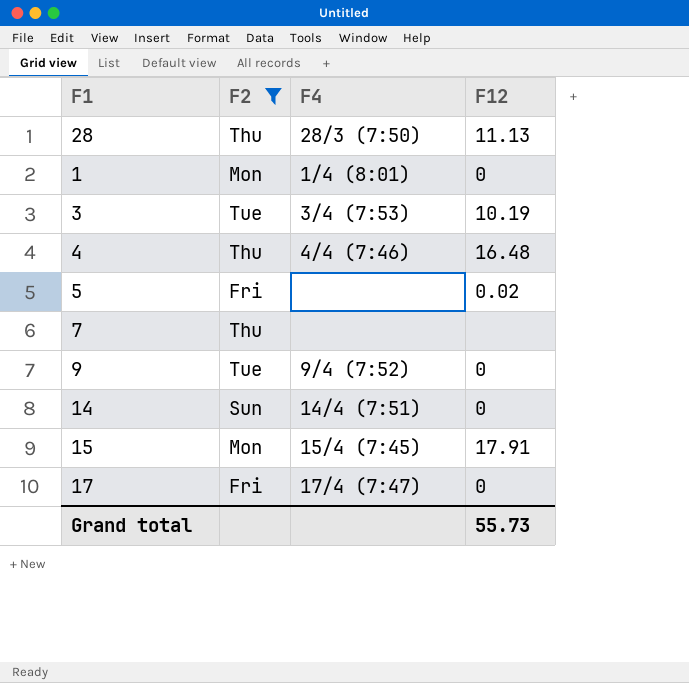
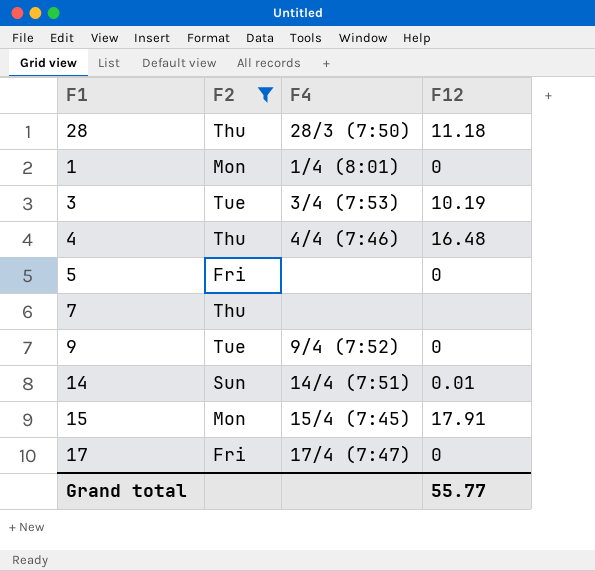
28 | F12: 11.13 -> 11.18
5 | F12: 0.02 -> 0
14 | F12: 0 -> 0.01
Grand total | F12: 55.73 -> 55.77

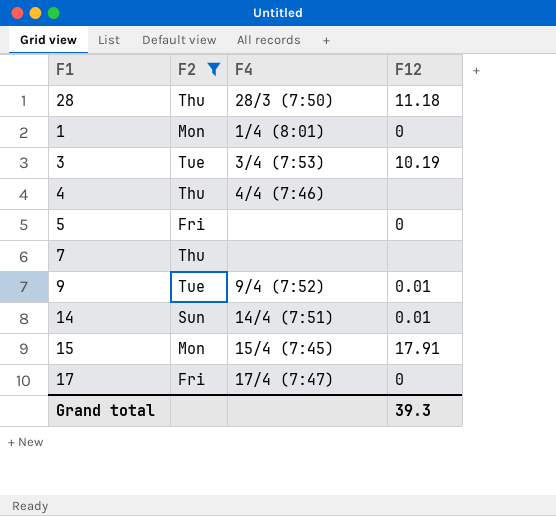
4 | F12: 16.48 -> none
9 | F12: 0 -> 0.01
Grand total | F12: 55.77 -> 39.3

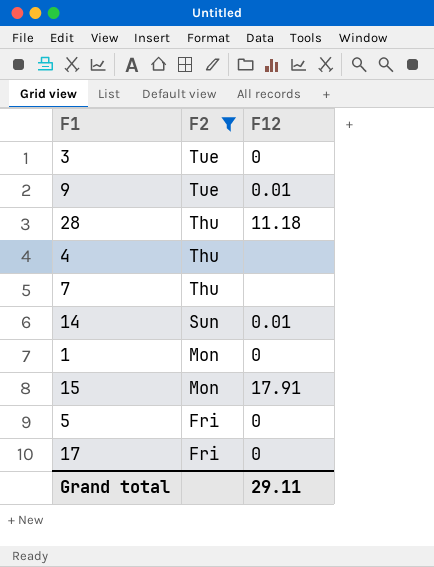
row order: none -> F2 descending
column F4 | position: 3 -> none
3 | F12: 10.19 -> 0
Grand total | F12: 39.3 -> 29.11

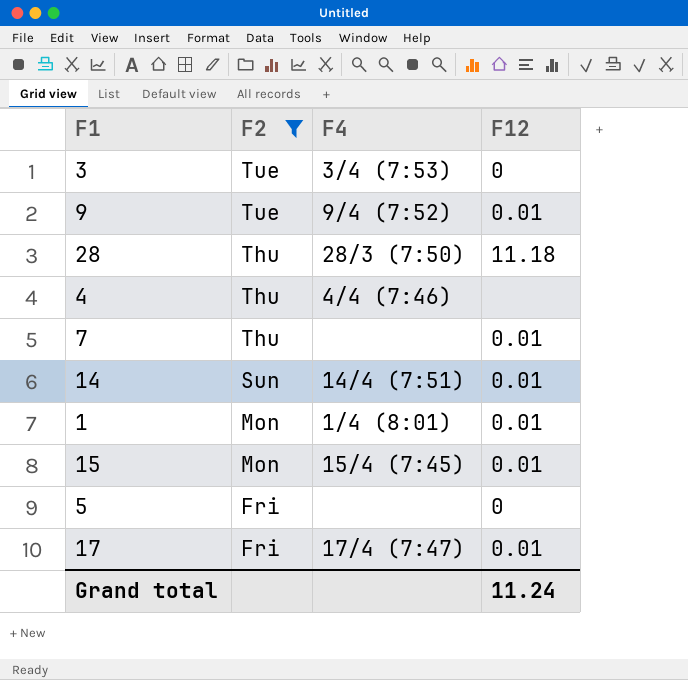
column F4 | position: none -> 3
7 | F12: none -> 0.01
1 | F12: 0 -> 0.01
15 | F12: 17.91 -> 0.01
17 | F12: 0 -> 0.01
Grand total | F12: 29.11 -> 11.24

